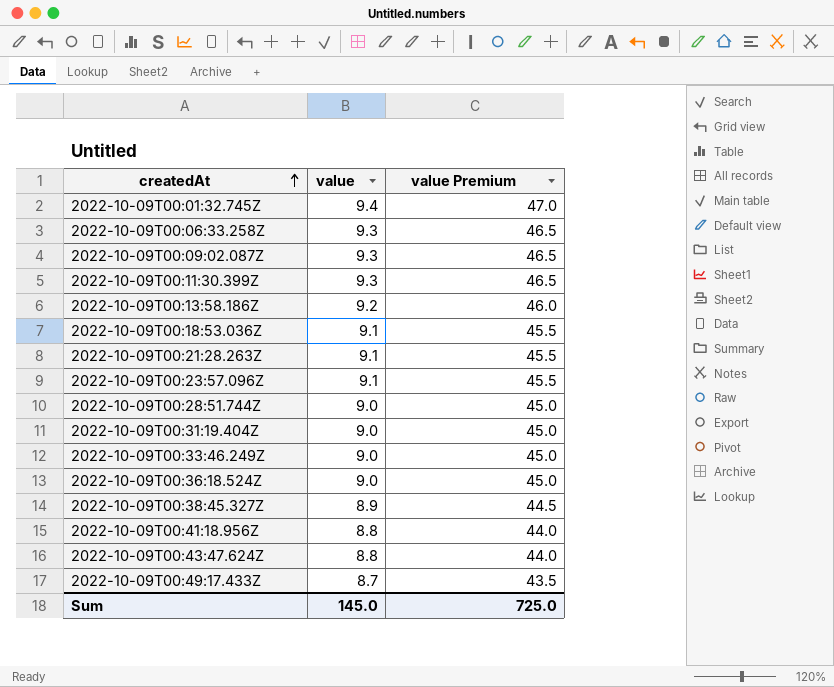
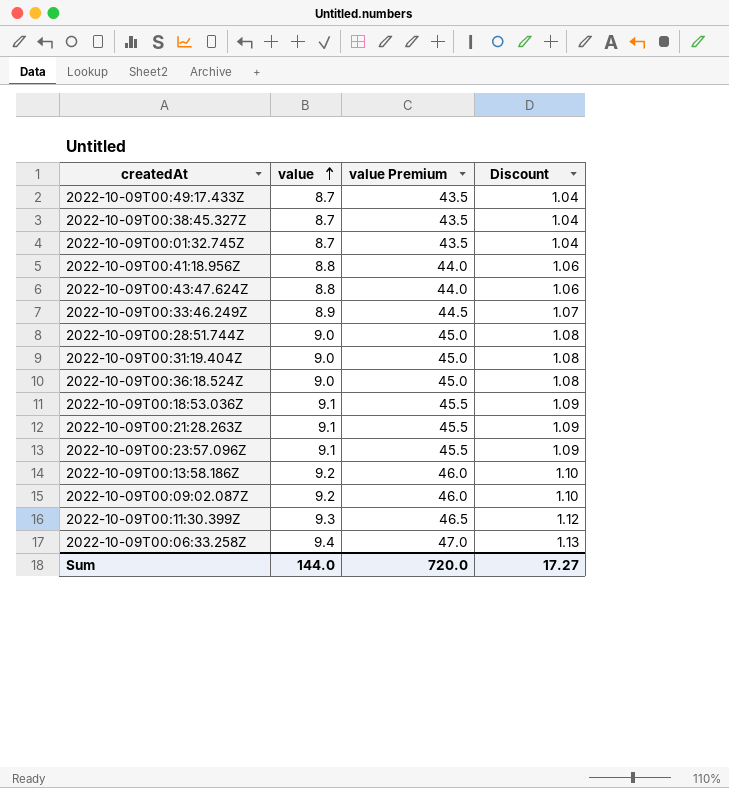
row order: createdAt ascending -> value ascending
column Discount | formula: none -> [value] * 0.12
2022-10-09T00:38:45.327Z | value: 8.9 -> 8.7
2022-10-09T00:38:45.327Z | value Premium: 44.5 -> 43.5
2022-10-09T00:01:32.745Z | value: 9.4 -> 8.7
2022-10-09T00:01:32.745Z | value Premium: 47.0 -> 43.5
2022-10-09T00:33:46.249Z | value: 9.0 -> 8.9
2022-10-09T00:33:46.249Z | value Premium: 45.0 -> 44.5
2022-10-09T00:09:02.087Z | value: 9.3 -> 9.2
2022-10-09T00:09:02.087Z | value Premium: 46.5 -> 46.0
2022-10-09T00:06:33.258Z | value: 9.3 -> 9.4
2022-10-09T00:06:33.258Z | value Premium: 46.5 -> 47.0
Sum | value: 145.0 -> 144.0
Sum | value Premium: 725.0 -> 720.0

